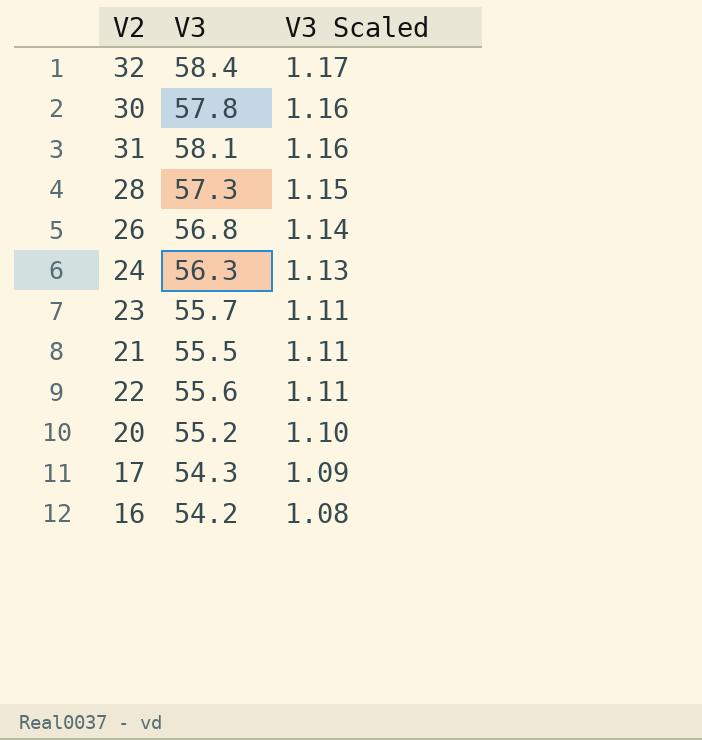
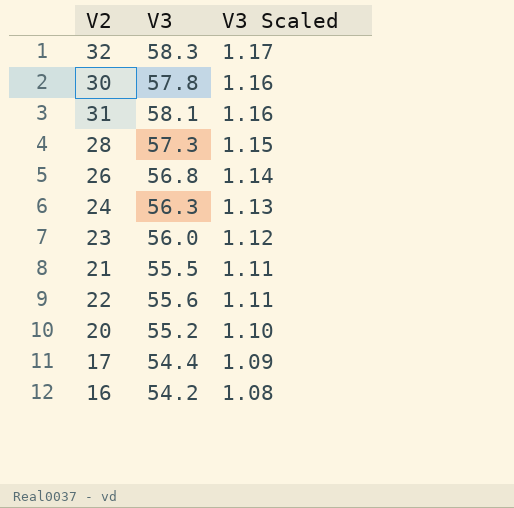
32 | V3: 58.4 -> 58.3
23 | V3: 55.7 -> 56.0
23 | V3 Scaled: 1.11 -> 1.12
17 | V3: 54.3 -> 54.4

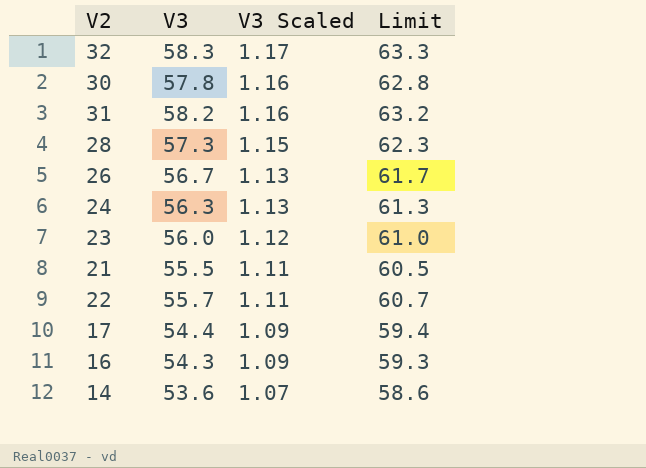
column Limit | formula: none -> [V3] + 5
row 20: 55.2 | 1.10 -> none
31 | V3: 58.1 -> 58.2
26 | V3: 56.8 -> 56.7
26 | V3 Scaled: 1.14 -> 1.13
22 | V3: 55.6 -> 55.7
16 | V3: 54.2 -> 54.3
16 | V3 Scaled: 1.08 -> 1.09
row 14: none -> 53.6 | 1.07 | 58.6

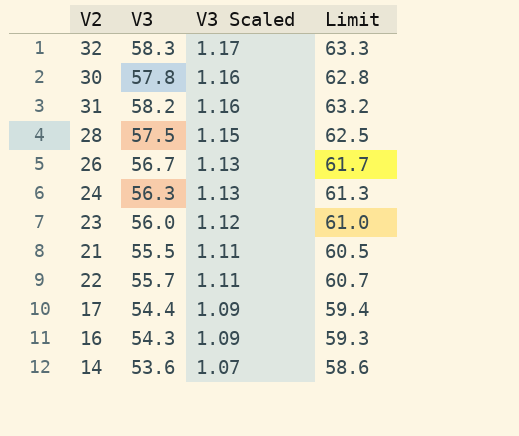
28 | V3: 57.3 -> 57.5
28 | Limit: 62.3 -> 62.5

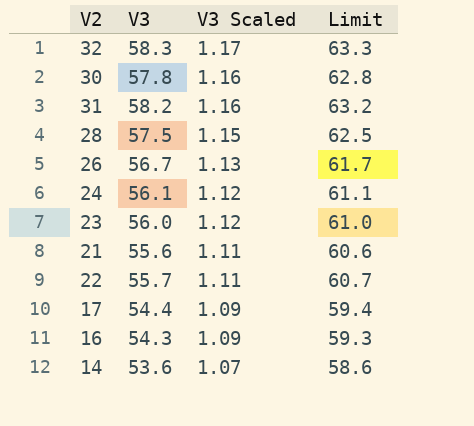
24 | V3: 56.3 -> 56.1
24 | V3 Scaled: 1.13 -> 1.12
24 | Limit: 61.3 -> 61.1
21 | V3: 55.5 -> 55.6
21 | Limit: 60.5 -> 60.6

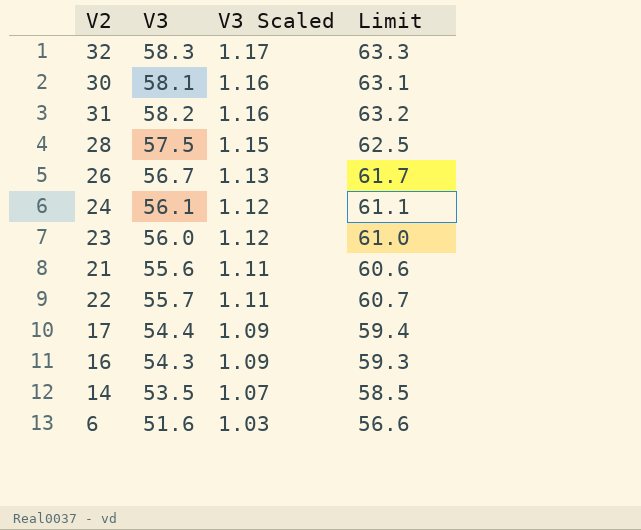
30 | V3: 57.8 -> 58.1
30 | Limit: 62.8 -> 63.1
14 | V3: 53.6 -> 53.5
14 | Limit: 58.6 -> 58.5
row 6: none -> 51.6 | 1.03 | 56.6

